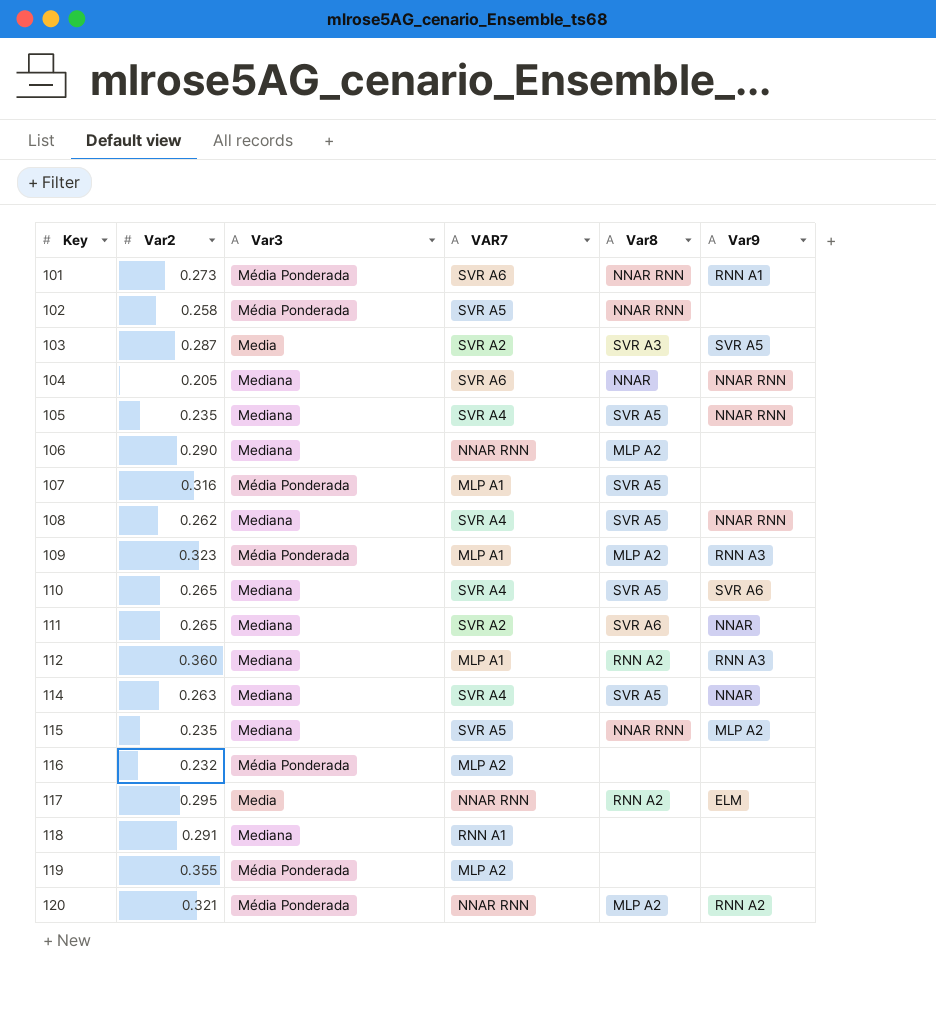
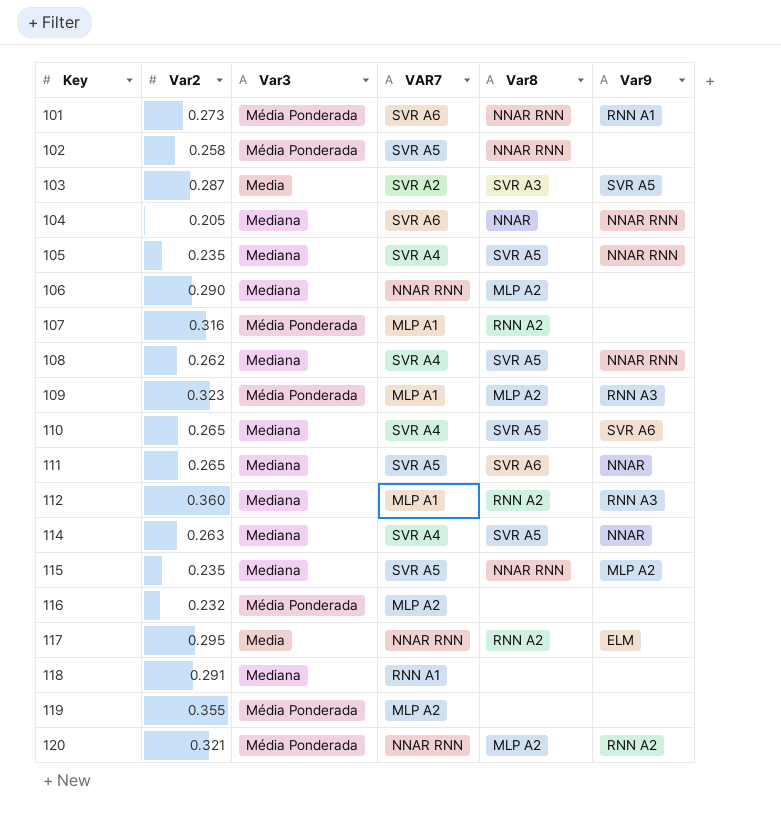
107 | Var8: SVR A5 -> RNN A2
111 | VAR7: SVR A2 -> SVR A5

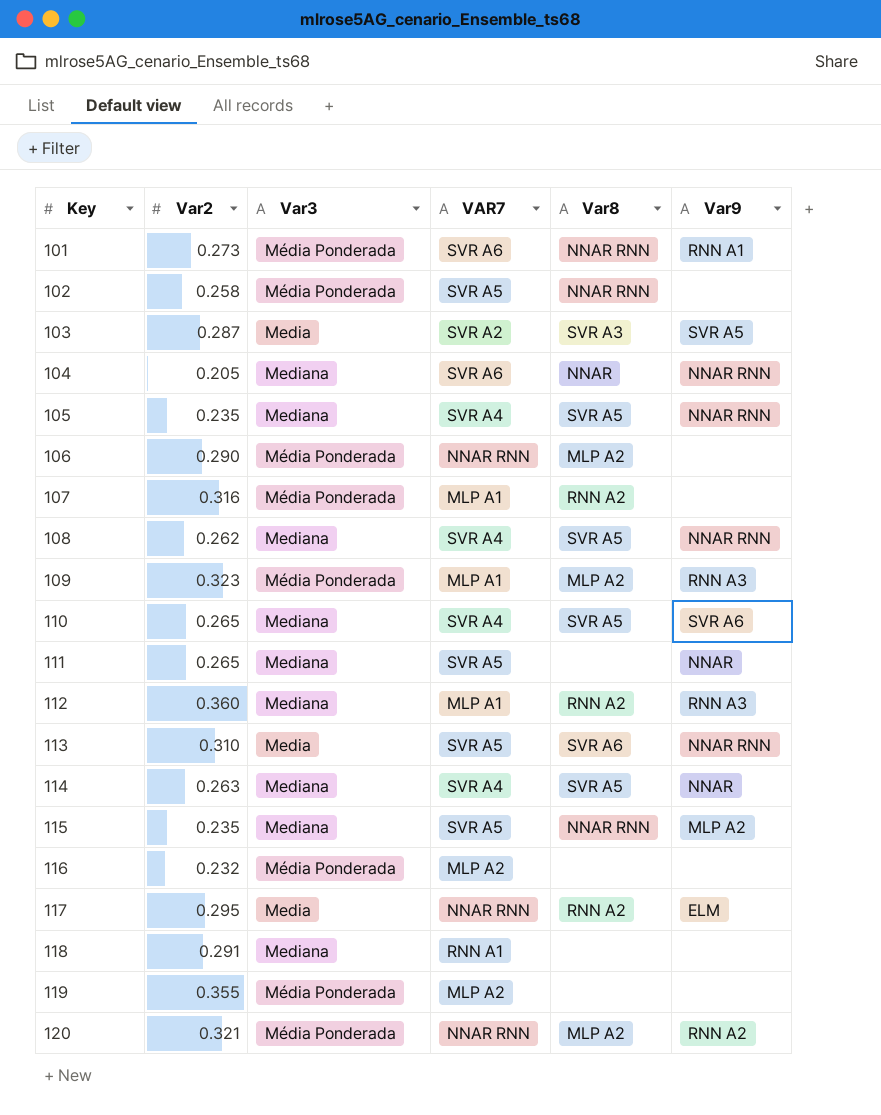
106 | Var3: Mediana -> Média Ponderada
111 | Var8: SVR A6 -> none
row 113: none -> 0.310 | Media | SVR A5 | SVR A6 | NNAR RNN

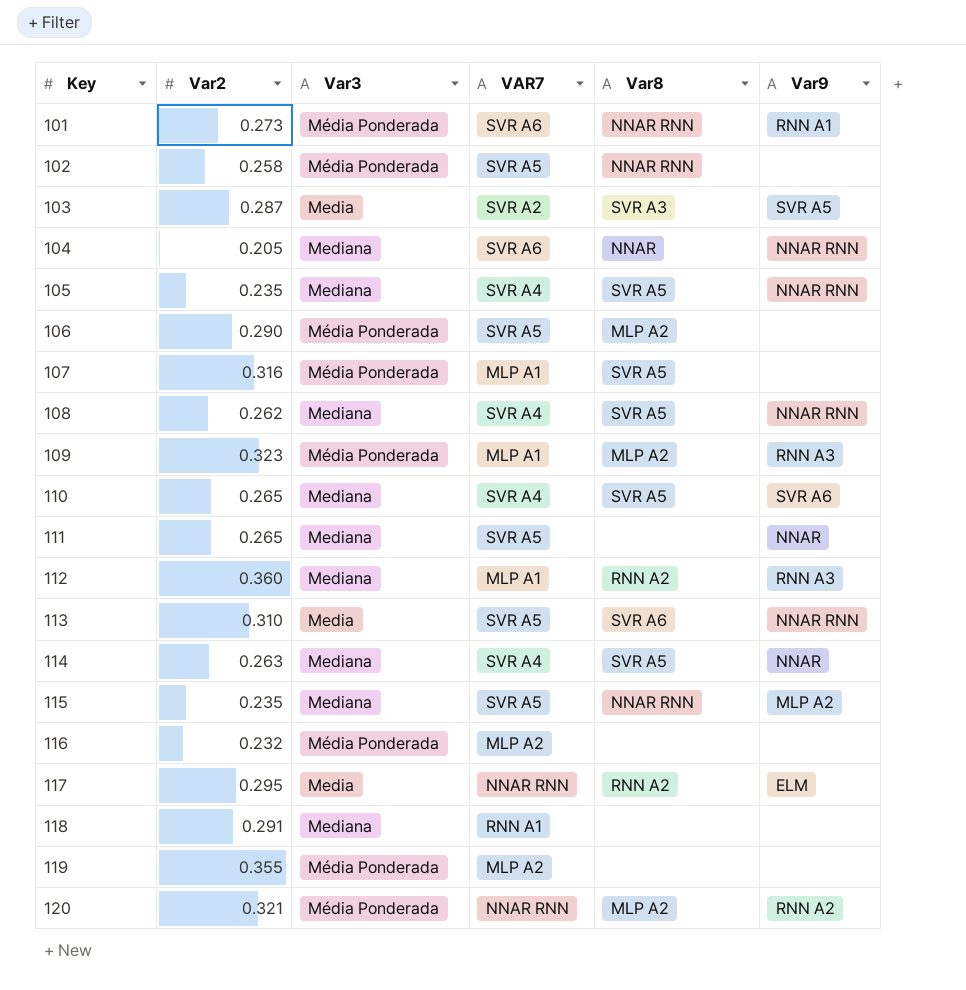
106 | VAR7: NNAR RNN -> SVR A5
107 | Var8: RNN A2 -> SVR A5

